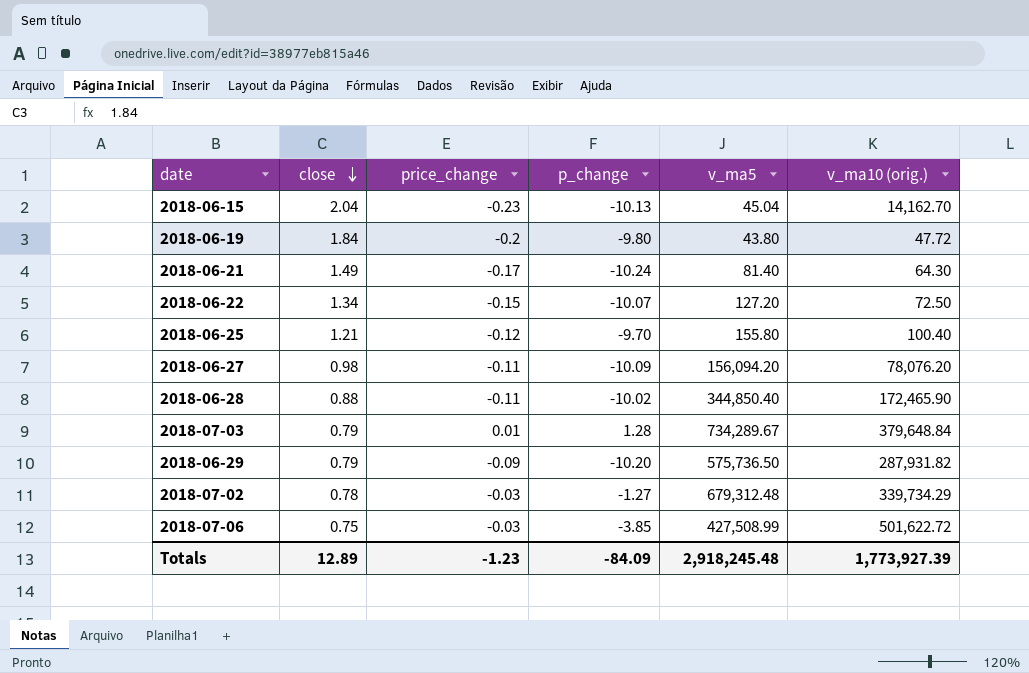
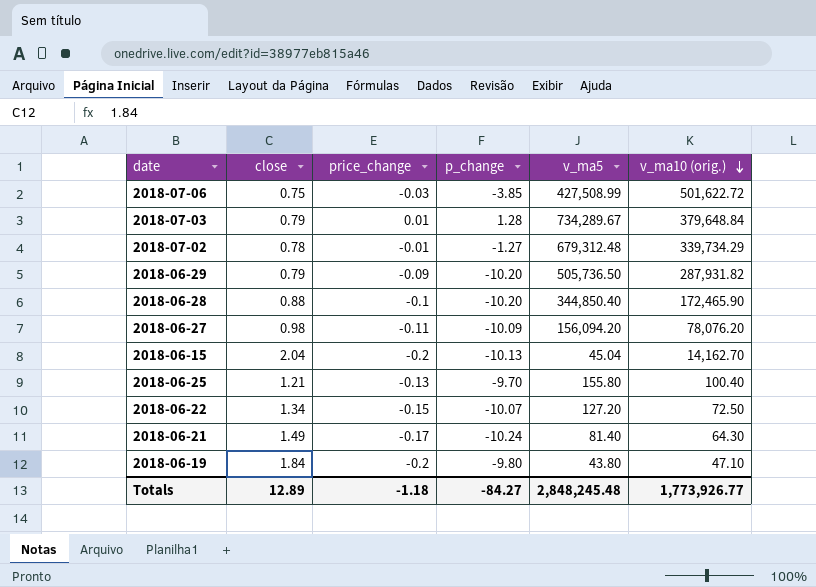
row order: close descending -> v_ma10 (orig.) descending
2018-07-02 | price_change: -0.03 -> -0.01
2018-06-29 | v_ma5: 575,736.50 -> 505,736.50
2018-06-28 | price_change: -0.11 -> -0.1
2018-06-28 | p_change: -10.02 -> -10.20
2018-06-15 | price_change: -0.23 -> -0.2
2018-06-25 | price_change: -0.12 -> -0.13
2018-06-19 | v_ma10 (orig.): 47.72 -> 47.10
Totals | price_change: -1.23 -> -1.18
Totals | p_change: -84.09 -> -84.27
Totals | v_ma5: 2,918,245.48 -> 2,848,245.48
Totals | v_ma10 (orig.): 1,773,927.39 -> 1,773,926.77

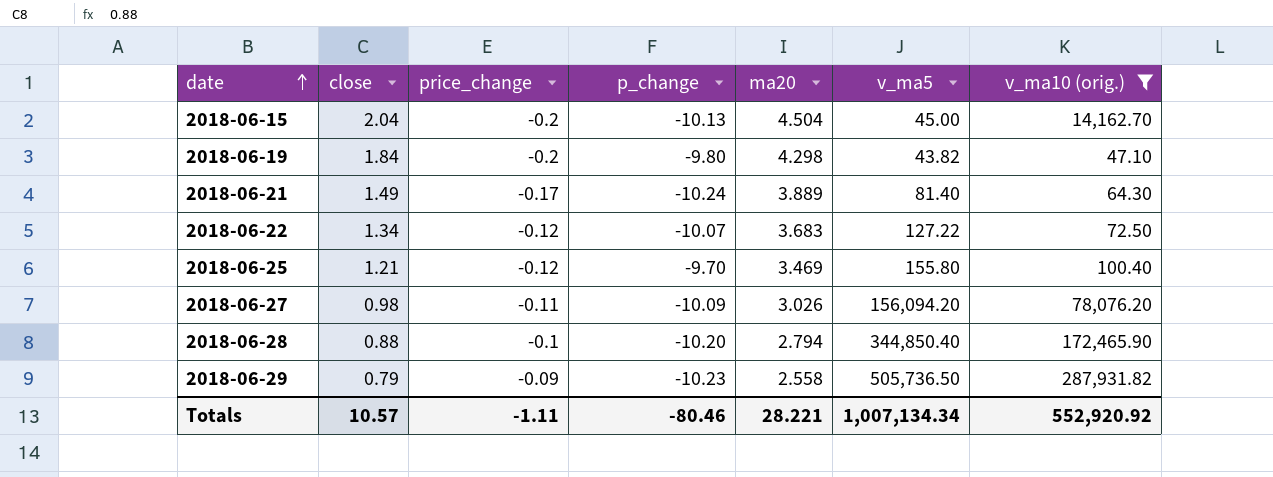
filter: none -> v_ma10 (orig.) <= 287,931.82
row order: v_ma10 (orig.) descending -> date ascending
column ma20 | position: none -> 5
2018-06-15 | v_ma5: 45.04 -> 45.00
2018-06-19 | v_ma5: 43.80 -> 43.82
2018-06-22 | price_change: -0.15 -> -0.12
2018-06-22 | v_ma5: 127.20 -> 127.22
2018-06-25 | price_change: -0.13 -> -0.12
2018-06-29 | p_change: -10.20 -> -10.23
Totals | close: 12.89 -> 10.57
Totals | price_change: -1.18 -> -1.11
Totals | p_change: -84.27 -> -80.46
Totals | v_ma5: 2,848,245.48 -> 1,007,134.34
Totals | v_ma10 (orig.): 1,773,926.77 -> 552,920.92

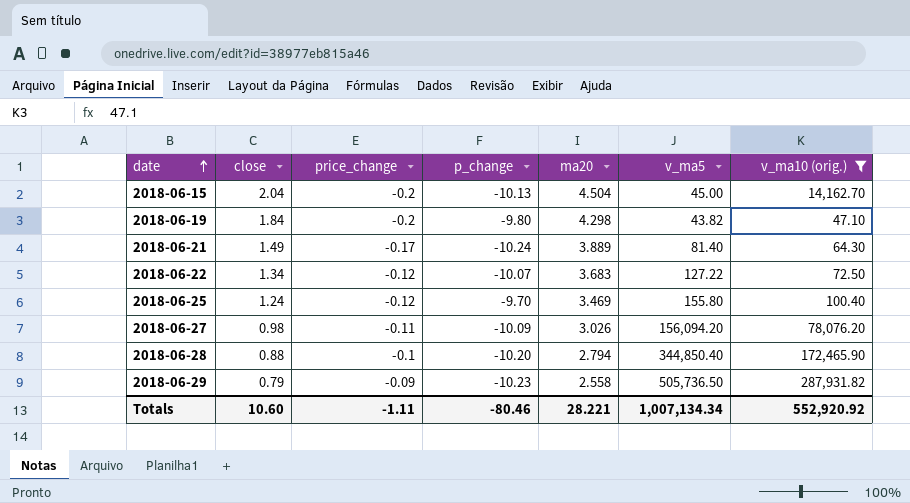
2018-06-25 | close: 1.21 -> 1.24
Totals | close: 10.57 -> 10.60

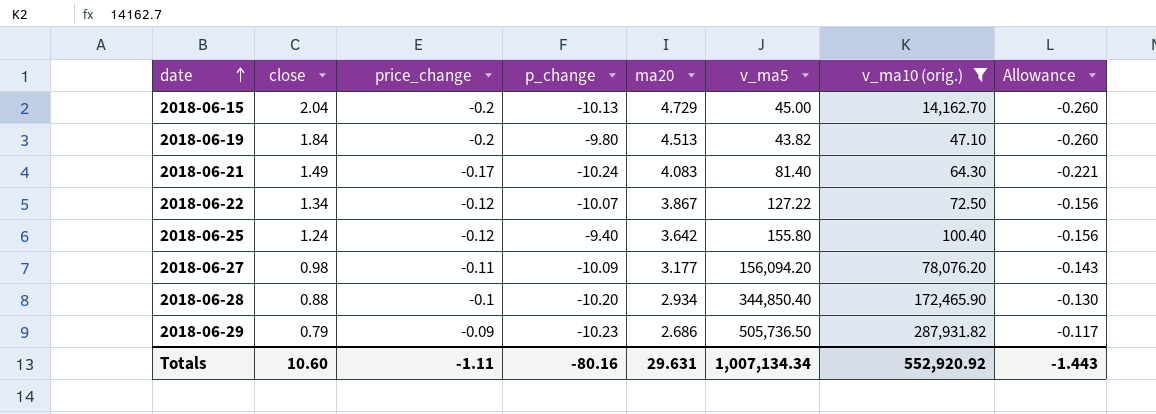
column Allowance | formula: none -> [price_change] * 1.3
2018-06-15 | ma20: 4.504 -> 4.729
2018-06-19 | ma20: 4.298 -> 4.513
2018-06-21 | ma20: 3.889 -> 4.083
2018-06-22 | ma20: 3.683 -> 3.867
2018-06-25 | p_change: -9.70 -> -9.40
2018-06-25 | ma20: 3.469 -> 3.642
2018-06-27 | ma20: 3.026 -> 3.177
2018-06-28 | ma20: 2.794 -> 2.934
2018-06-29 | ma20: 2.558 -> 2.686
Totals | p_change: -80.46 -> -80.16
Totals | ma20: 28.221 -> 29.631

